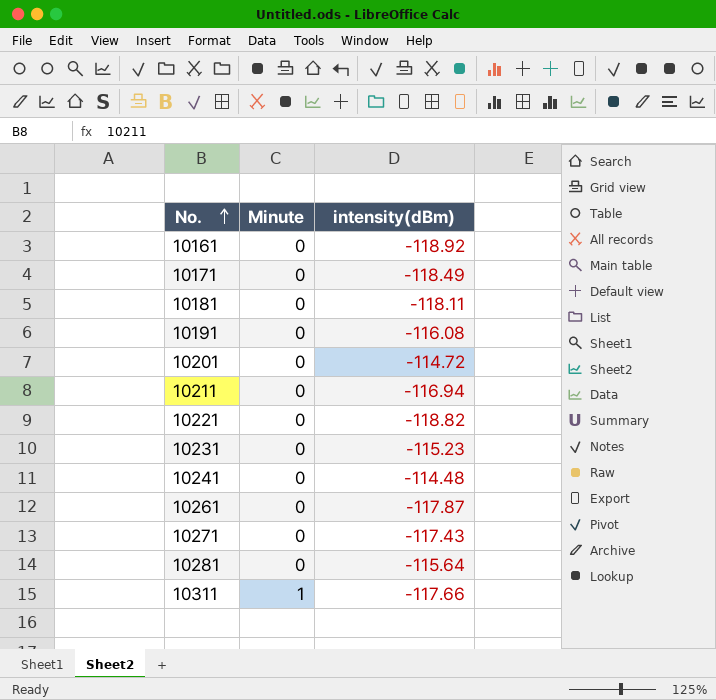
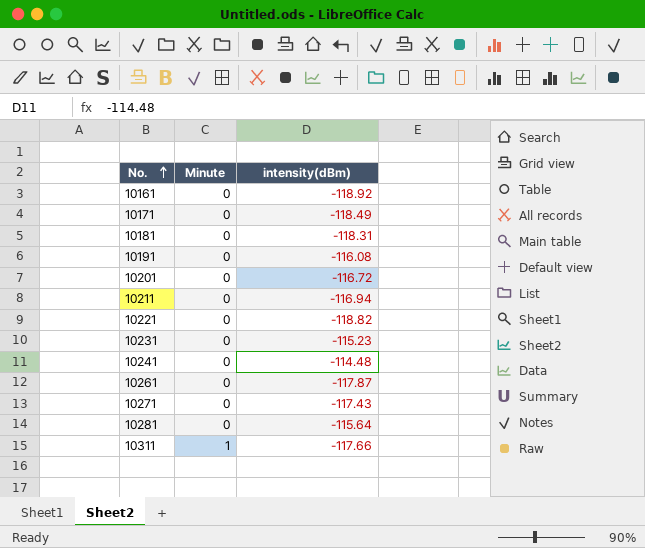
10181 | intensity(dBm): -118.11 -> -118.31
10201 | intensity(dBm): -114.72 -> -116.72

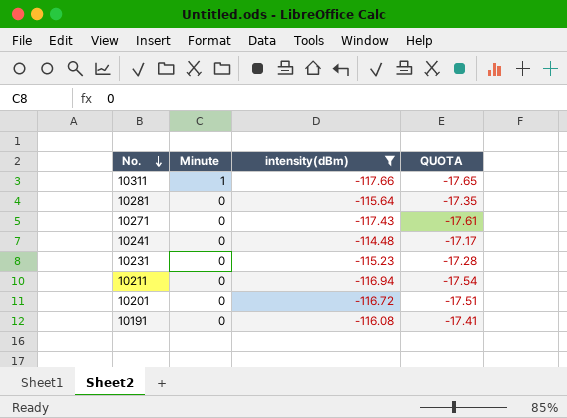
filter: none -> intensity(dBm) >= -117.66
row order: No. ascending -> No. descending
column QUOTA | formula: none -> [intensity(dBm)] * 0.15

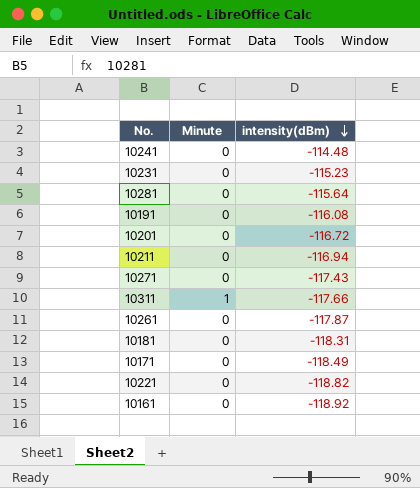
filter: intensity(dBm) >= -117.66 -> none
row order: No. descending -> intensity(dBm) descending
column QUOTA | formula: [intensity(dBm)] * 0.15 -> none

